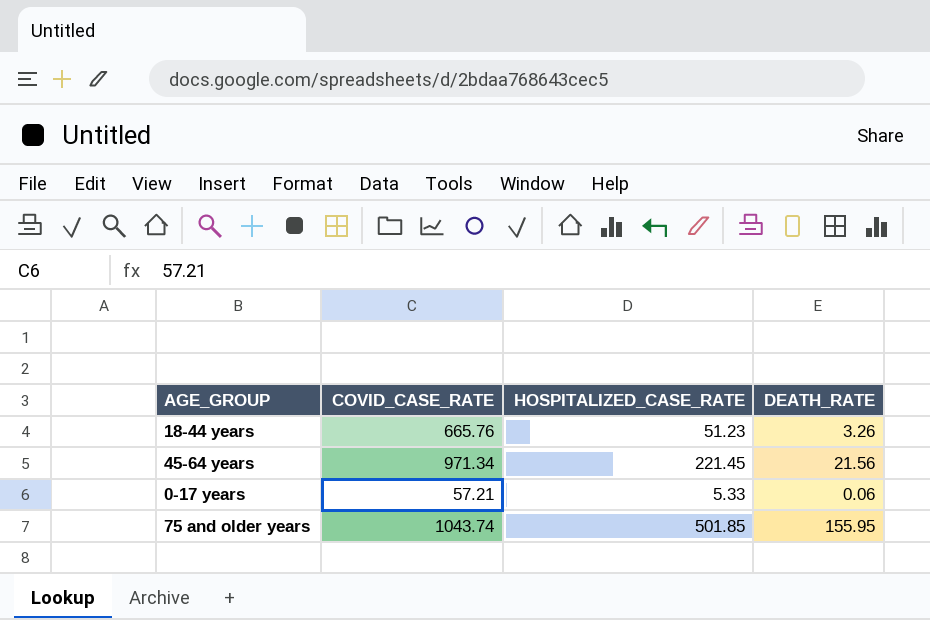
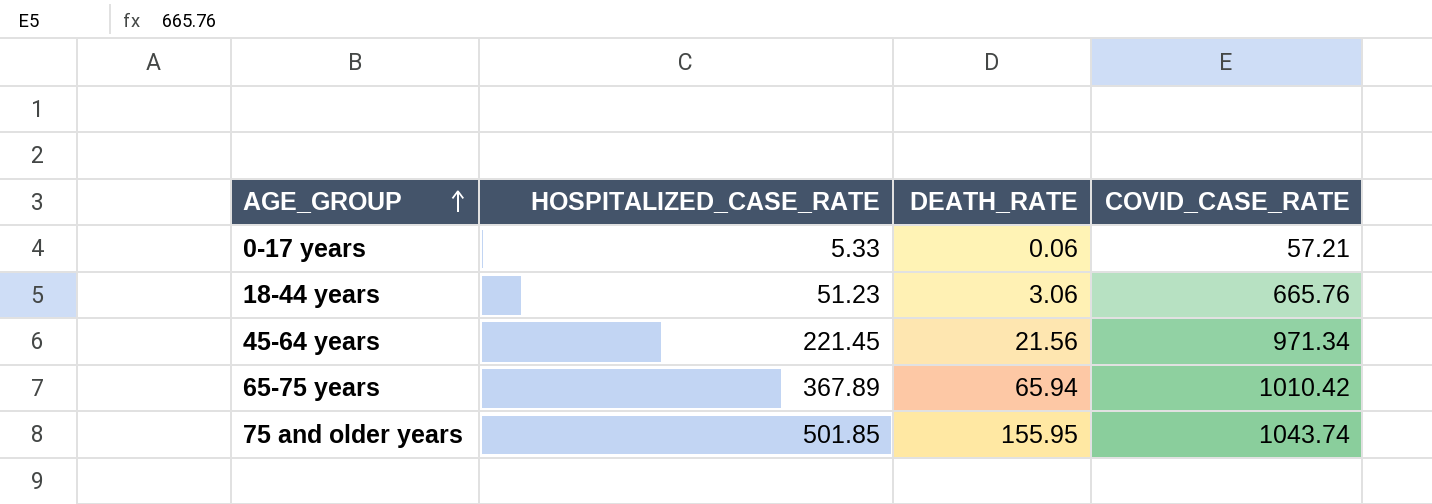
row order: none -> AGE_GROUP ascending
column COVID_CASE_RATE | position: 2 -> 4
18-44 years | DEATH_RATE: 3.26 -> 3.06
row 65-75 years: none -> 367.89 | 65.94 | 1010.42

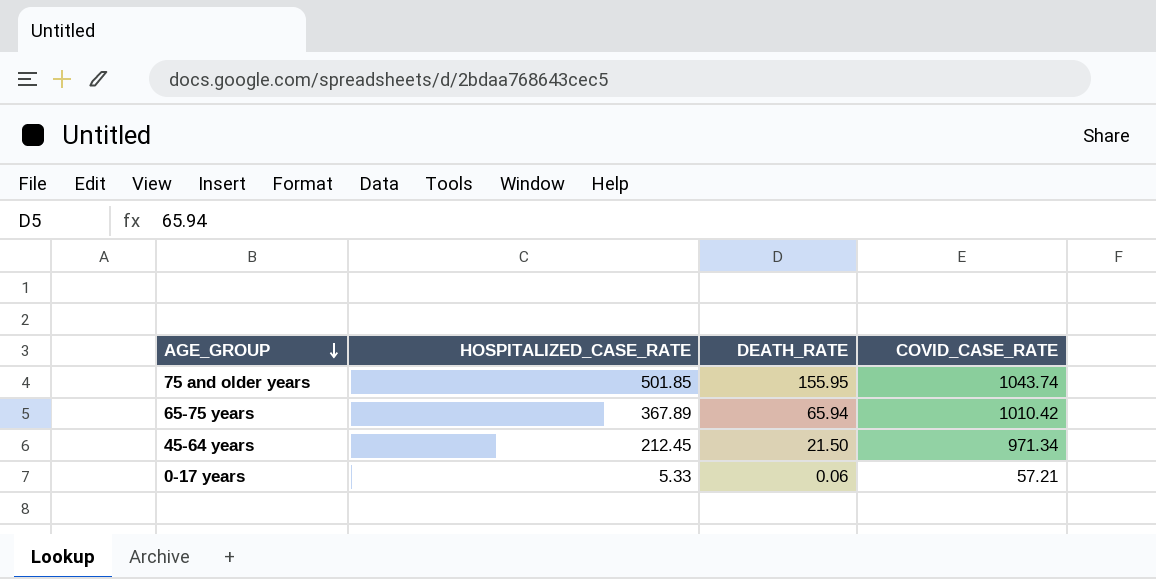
row order: AGE_GROUP ascending -> AGE_GROUP descending
row 18-44 years: 51.23 | 3.06 | 665.76 -> none
45-64 years | HOSPITALIZED_CASE_RATE: 221.45 -> 212.45
45-64 years | DEATH_RATE: 21.56 -> 21.50

